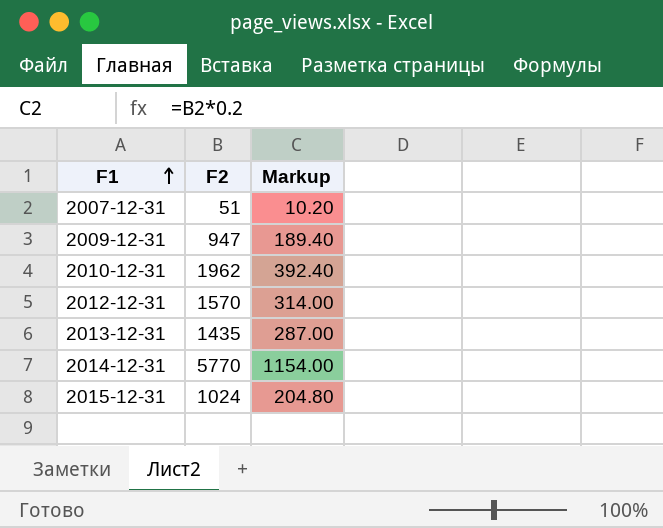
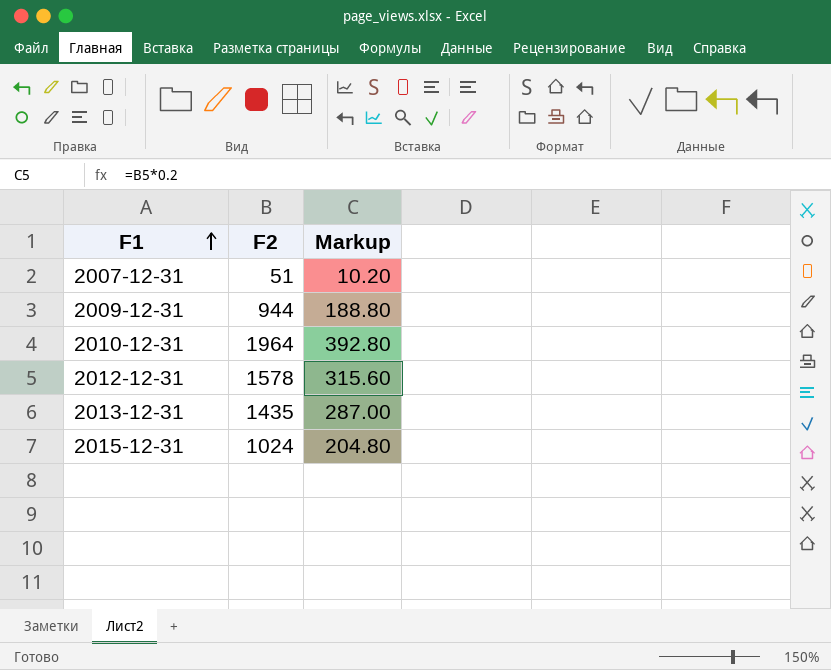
row 2014-12-31: 5770 | 1154.00 -> none
2009-12-31 | F2: 947 -> 944
2009-12-31 | Markup: 189.40 -> 188.80
2010-12-31 | F2: 1962 -> 1964
2010-12-31 | Markup: 392.40 -> 392.80
2012-12-31 | F2: 1570 -> 1578
2012-12-31 | Markup: 314.00 -> 315.60

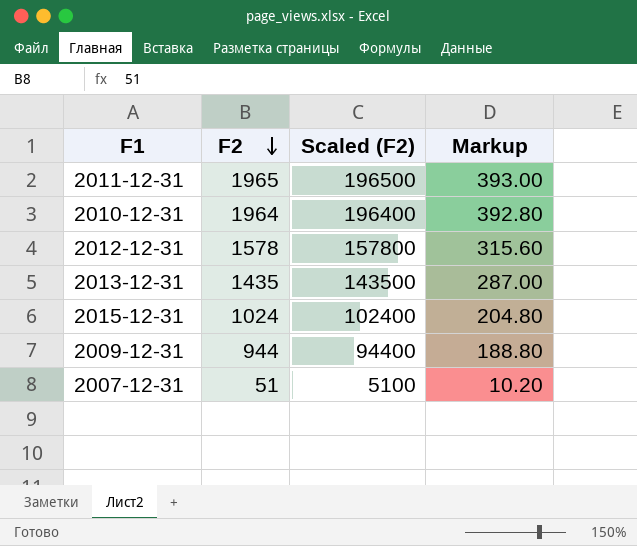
row order: F1 ascending -> F2 descending
column Scaled (F2) | formula: none -> [F2] * 100
row 2011-12-31: none -> 1965 | 196500 | 393.00

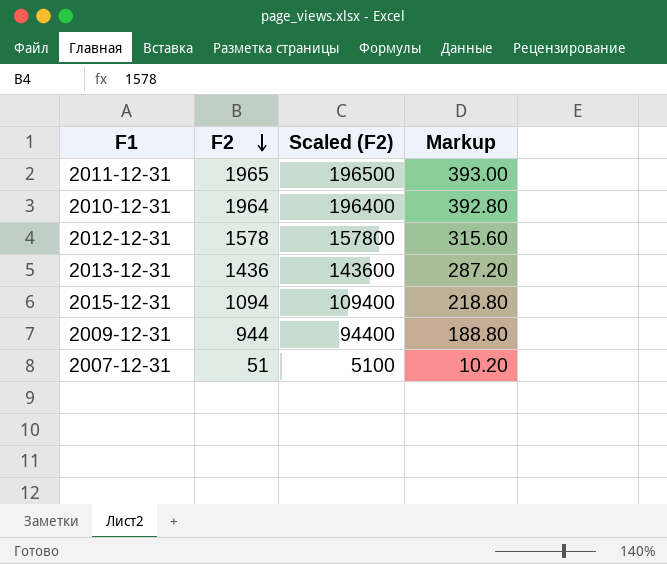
2013-12-31 | F2: 1435 -> 1436
2013-12-31 | Scaled (F2): 143500 -> 143600
2013-12-31 | Markup: 287.00 -> 287.20
2015-12-31 | F2: 1024 -> 1094
2015-12-31 | Scaled (F2): 102400 -> 109400
2015-12-31 | Markup: 204.80 -> 218.80

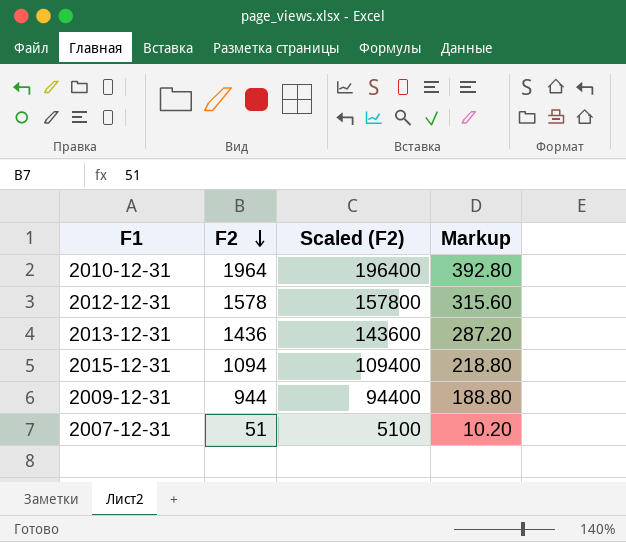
row 2011-12-31: 1965 | 196500 | 393.00 -> none

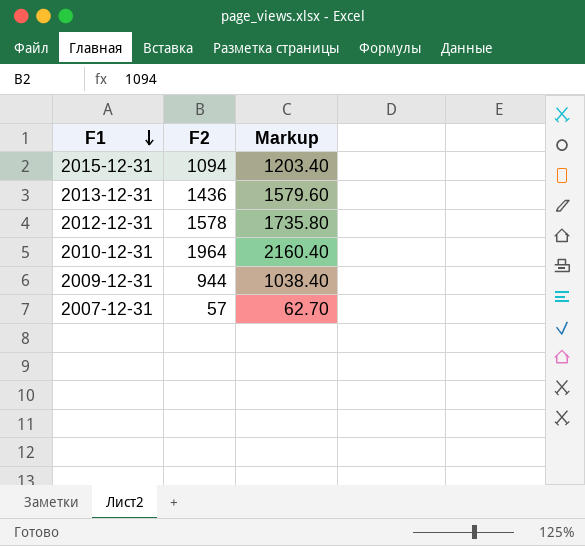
row order: F2 descending -> F1 descending
column Scaled (F2) | formula: [F2] * 100 -> none
column Markup | formula: [F2] * 0.2 -> [F2] * 1.1
2007-12-31 | F2: 51 -> 57

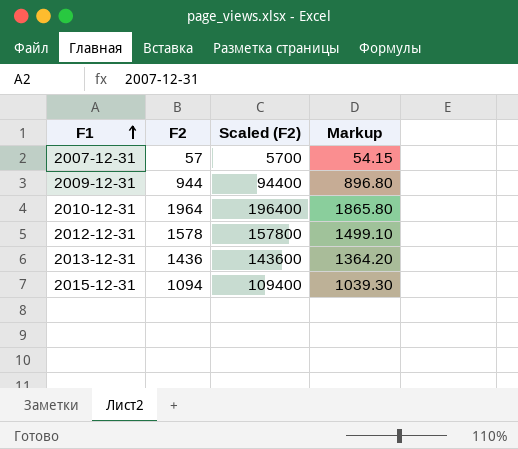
row order: F1 descending -> F1 ascending
column Scaled (F2) | formula: none -> [F2] * 100
column Markup | formula: [F2] * 1.1 -> [F2] * 0.95

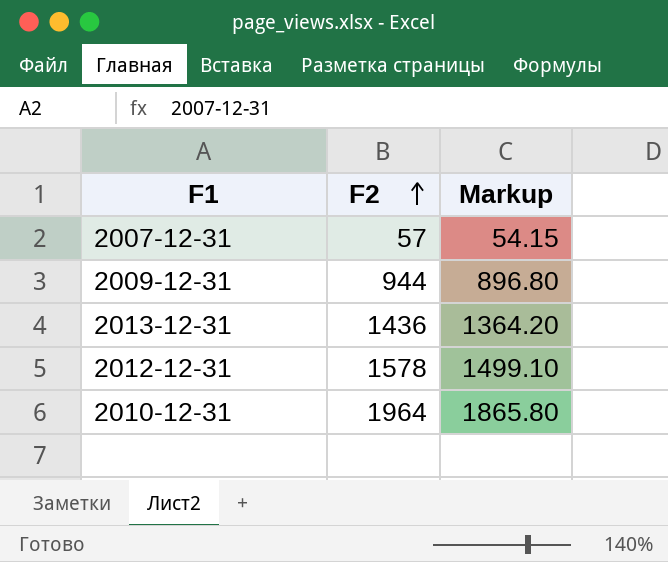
row order: F1 ascending -> F2 ascending
column Scaled (F2) | formula: [F2] * 100 -> none
row 2015-12-31: 1094 | 109400 | 1039.30 -> none

